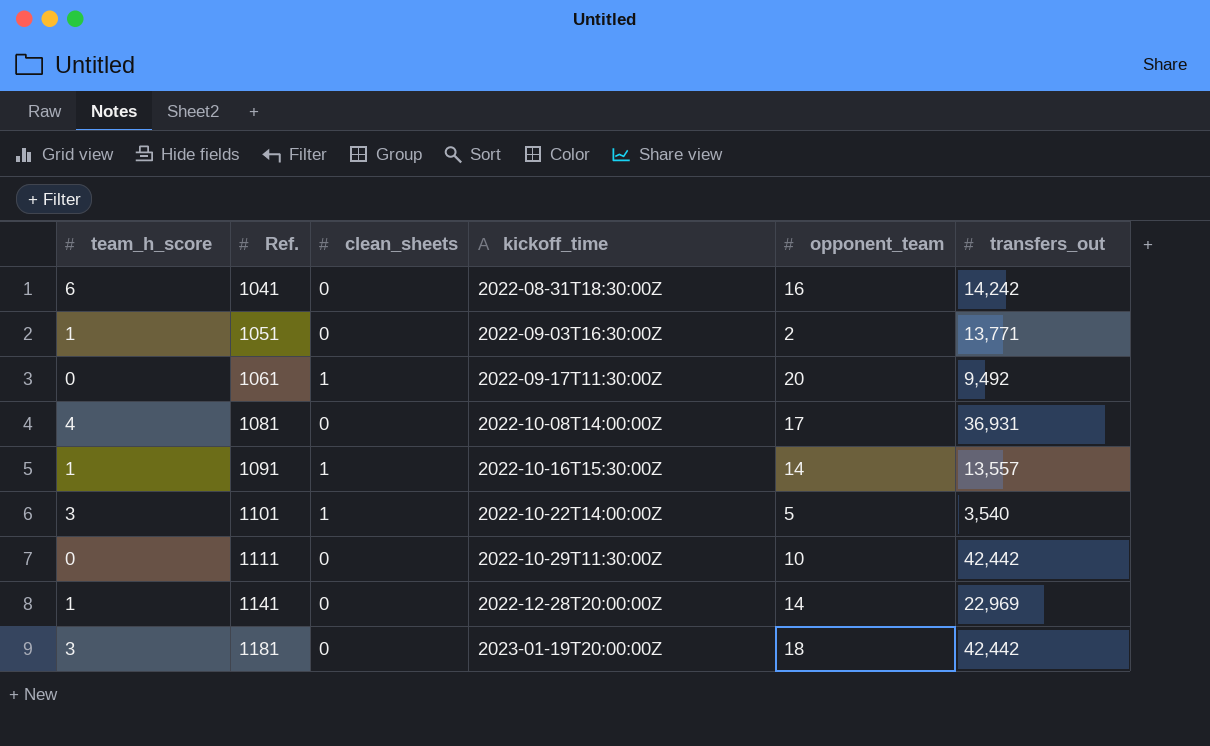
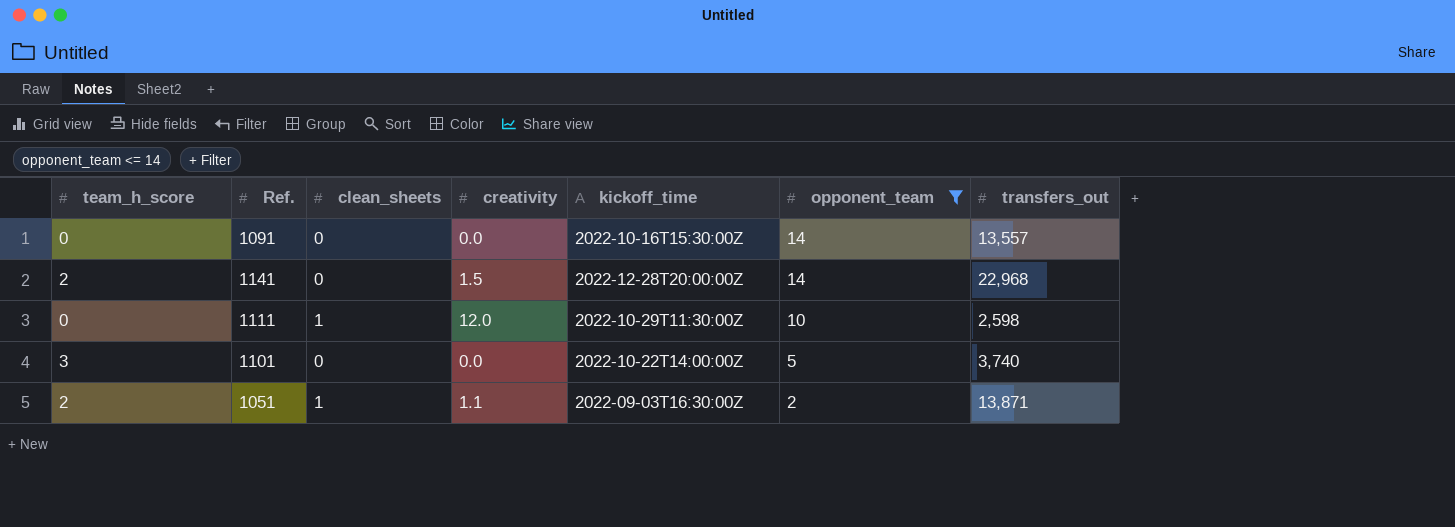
filter: none -> opponent_team <= 14
row order: Ref. ascending -> opponent_team descending
column creativity | position: none -> 4
1091 | team_h_score: 1 -> 0
1091 | clean_sheets: 1 -> 0
1141 | team_h_score: 1 -> 2
1141 | transfers_out: 22,969 -> 22,968
1111 | clean_sheets: 0 -> 1
1111 | transfers_out: 42,442 -> 2,598
1101 | clean_sheets: 1 -> 0
1101 | transfers_out: 3,540 -> 3,740
1051 | team_h_score: 1 -> 2
1051 | clean_sheets: 0 -> 1
1051 | transfers_out: 13,771 -> 13,871

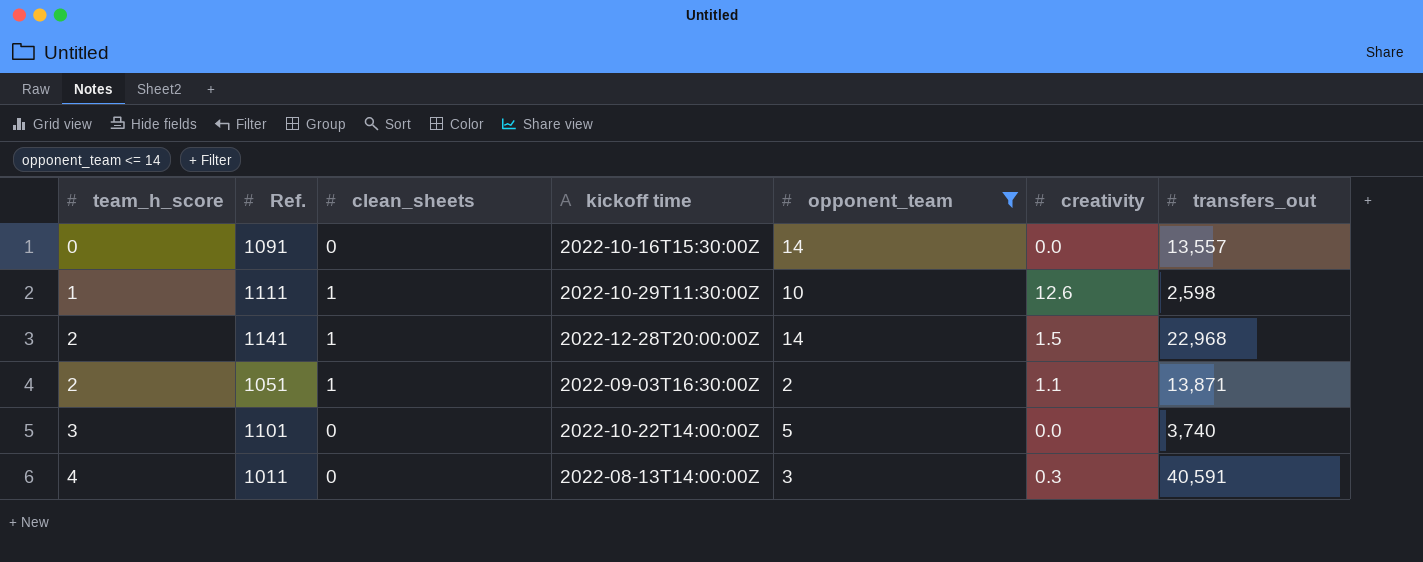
row order: opponent_team descending -> team_h_score ascending
column name: kickoff_time -> kickoff time
column creativity | position: 4 -> 6
1111 | team_h_score: 0 -> 1
1111 | creativity: 12.0 -> 12.6
1141 | clean_sheets: 0 -> 1
row 1011: none -> 4 | 0 | 2022-08-13T14:00:00Z | 3 | 0.3 | 40,591

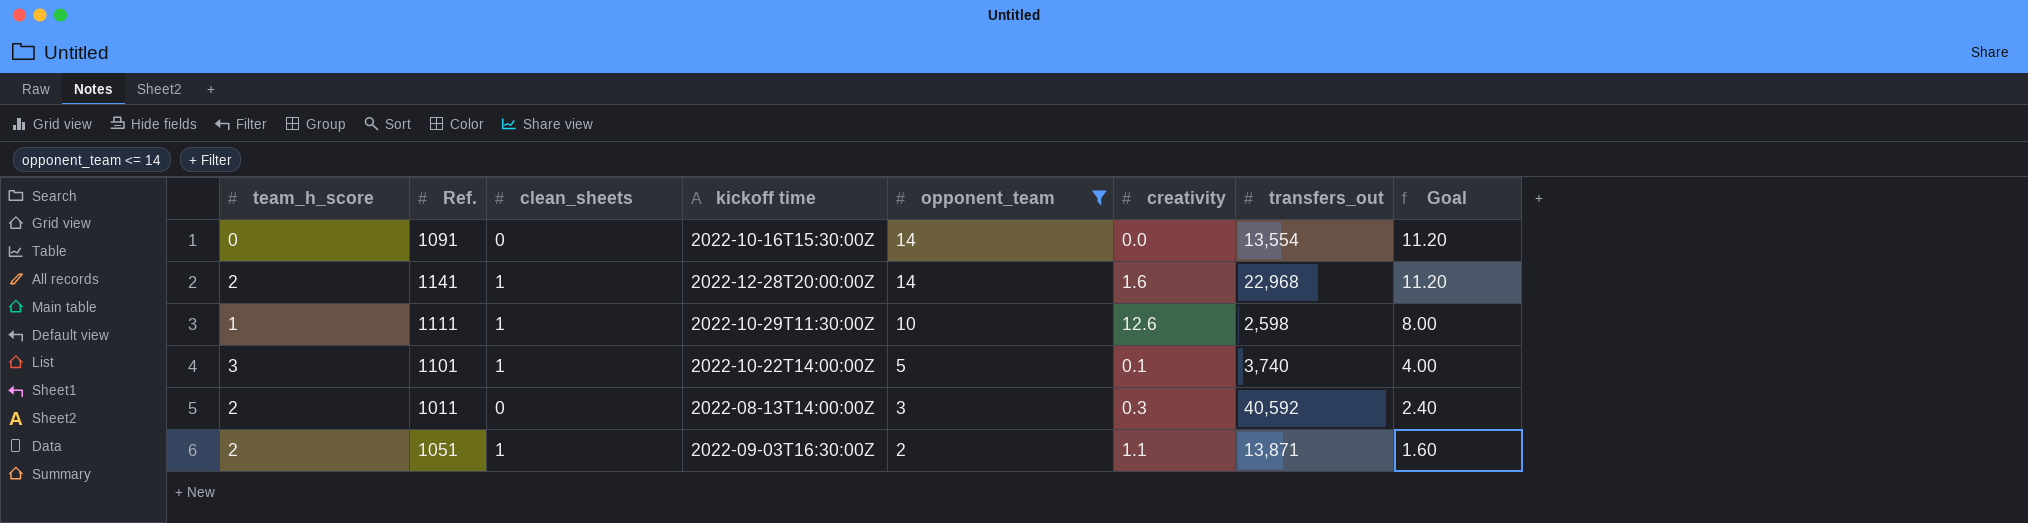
row order: team_h_score ascending -> opponent_team descending
column Goal | formula: none -> [opponent_team] * 0.8
1091 | transfers_out: 13,557 -> 13,554
1141 | creativity: 1.5 -> 1.6
1101 | clean_sheets: 0 -> 1
1101 | creativity: 0.0 -> 0.1
1011 | team_h_score: 4 -> 2
1011 | transfers_out: 40,591 -> 40,592

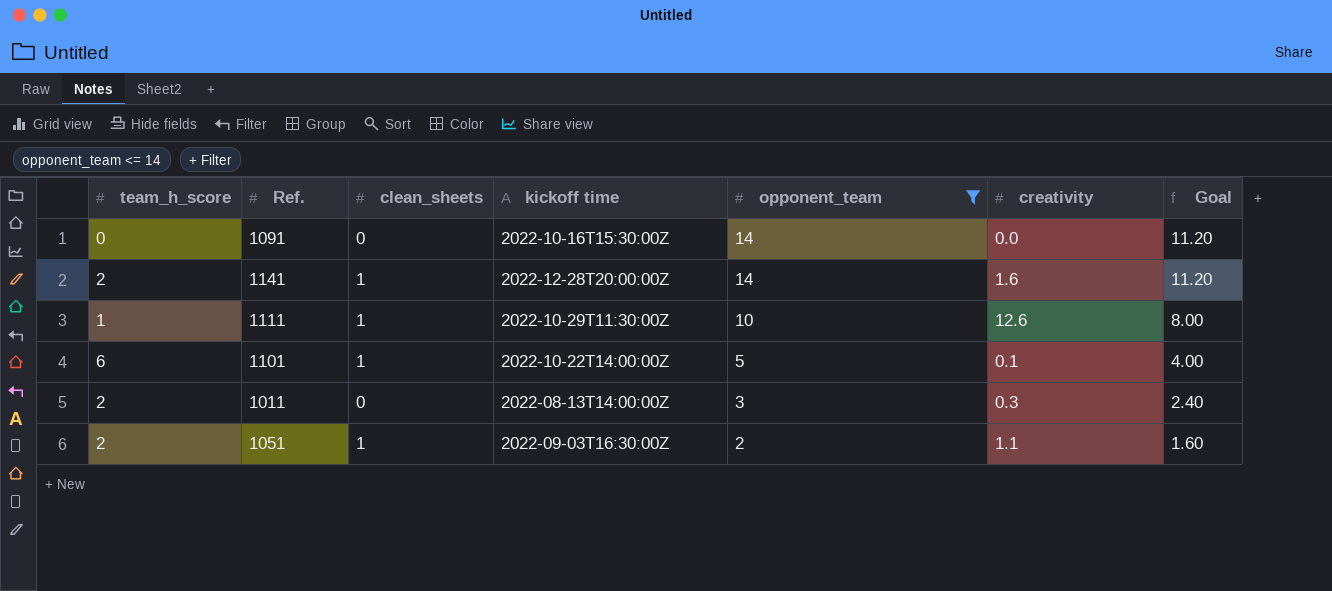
column transfers_out | position: 7 -> none
1101 | team_h_score: 3 -> 6

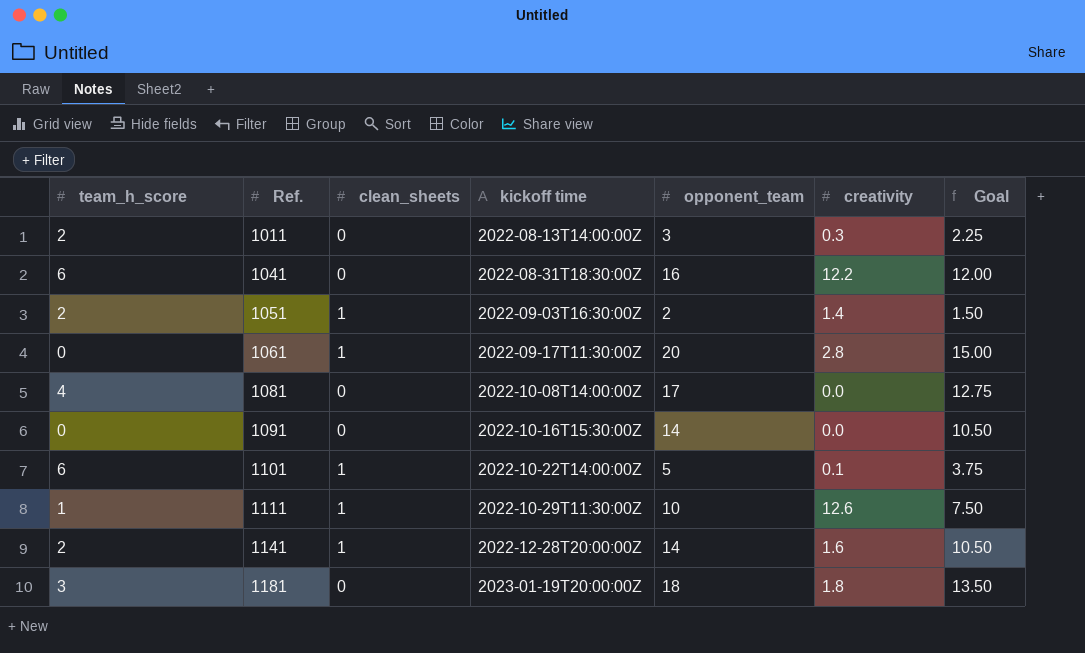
filter: opponent_team <= 14 -> none
row order: opponent_team descending -> Ref. ascending
column Goal | formula: [opponent_team] * 0.8 -> [opponent_team] * 0.75
1051 | creativity: 1.1 -> 1.4

